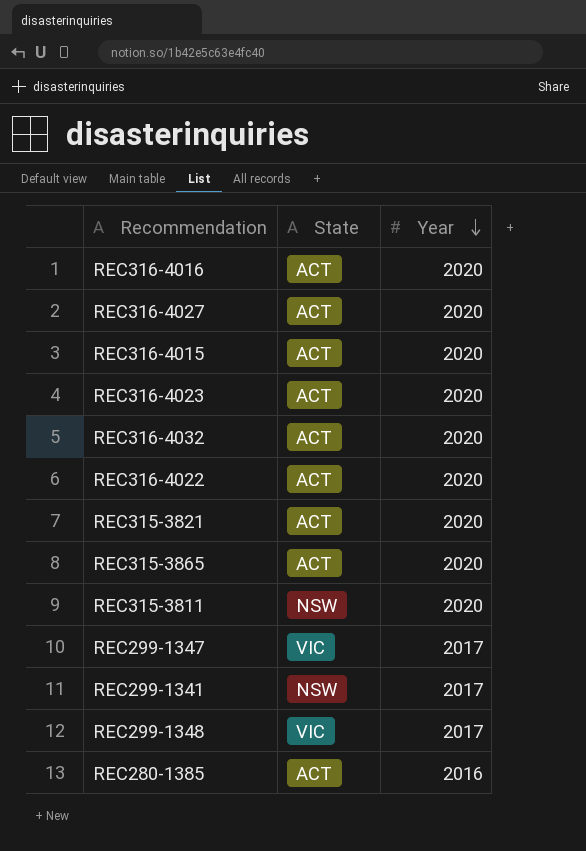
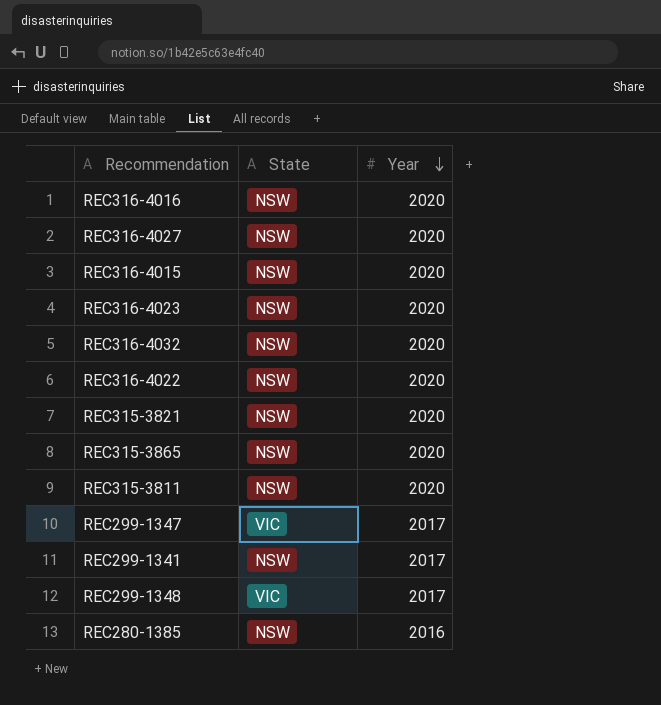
REC316-4016 | State: ACT -> NSW
REC316-4027 | State: ACT -> NSW
REC316-4015 | State: ACT -> NSW
REC316-4023 | State: ACT -> NSW
REC316-4032 | State: ACT -> NSW
REC316-4022 | State: ACT -> NSW
REC315-3821 | State: ACT -> NSW
REC315-3865 | State: ACT -> NSW
REC280-1385 | State: ACT -> NSW

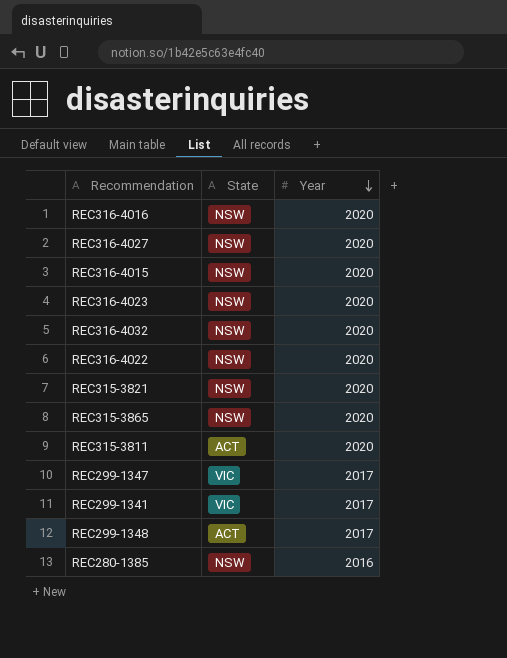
REC315-3811 | State: NSW -> ACT
REC299-1341 | State: NSW -> VIC
REC299-1348 | State: VIC -> ACT

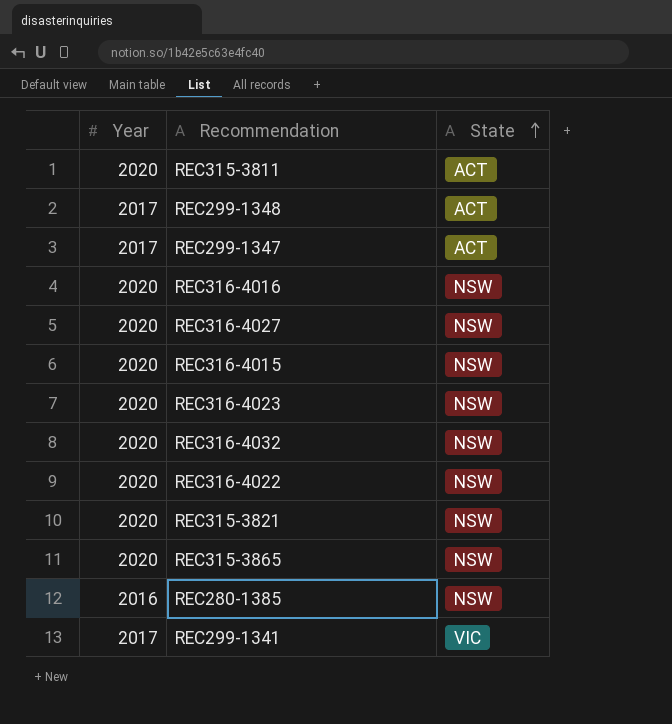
row order: Year descending -> State ascending
column Year | position: 3 -> 1
REC299-1347 | State: VIC -> ACT

